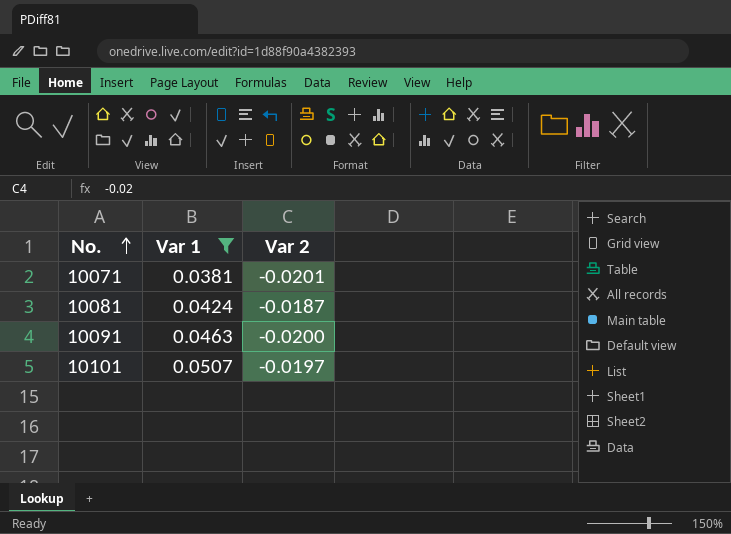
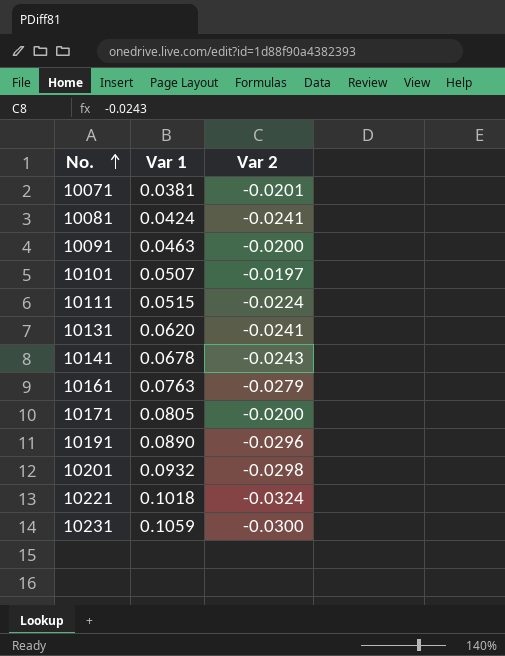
filter: Var 1 <= 0.0507 -> none
10081 | Var 2: -0.0187 -> -0.0241

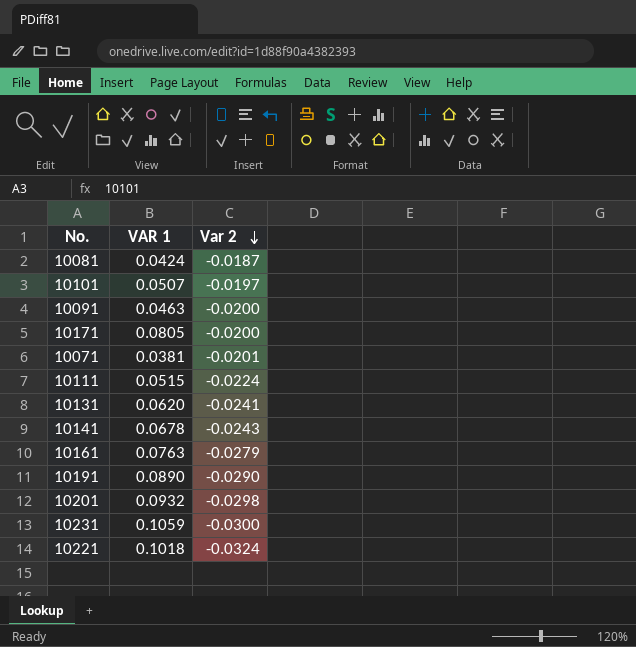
row order: No. ascending -> Var 2 descending
column name: Var 1 -> VAR 1
10081 | Var 2: -0.0241 -> -0.0187
10191 | Var 2: -0.0296 -> -0.0290

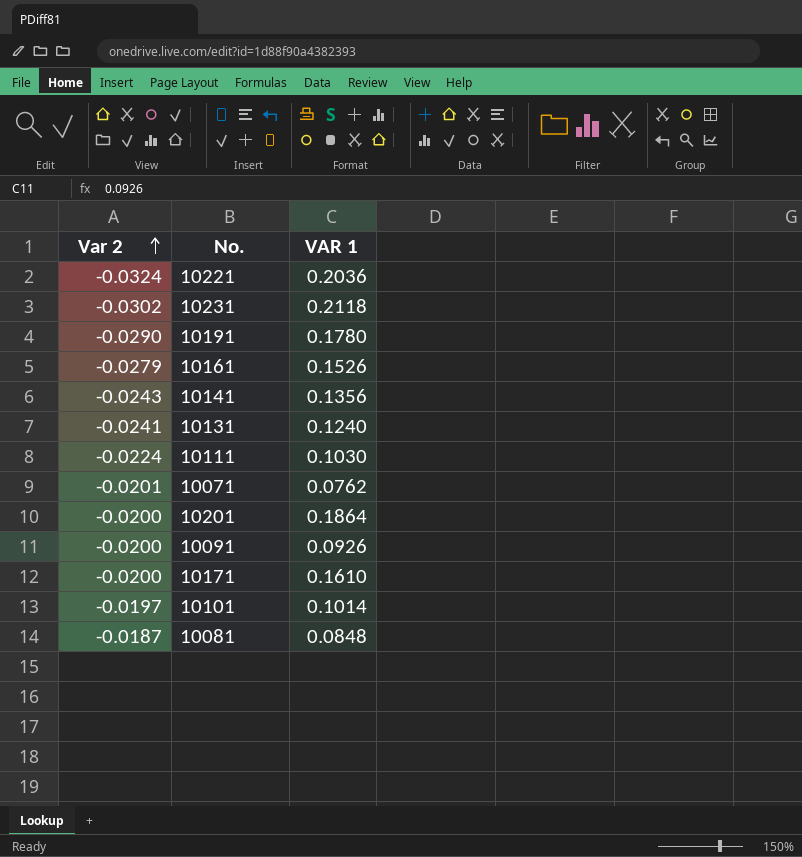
row order: Var 2 descending -> Var 2 ascending
column Var 2 | position: 3 -> 1
10221 | VAR 1: 0.1018 -> 0.2036
10231 | Var 2: -0.0300 -> -0.0302
10231 | VAR 1: 0.1059 -> 0.2118
10191 | VAR 1: 0.0890 -> 0.1780
10161 | VAR 1: 0.0763 -> 0.1526
10141 | VAR 1: 0.0678 -> 0.1356
10131 | VAR 1: 0.0620 -> 0.1240
10111 | VAR 1: 0.0515 -> 0.1030
10071 | VAR 1: 0.0381 -> 0.0762
10201 | Var 2: -0.0298 -> -0.0200
10201 | VAR 1: 0.0932 -> 0.1864
10091 | VAR 1: 0.0463 -> 0.0926
10171 | VAR 1: 0.0805 -> 0.1610
10101 | VAR 1: 0.0507 -> 0.1014
10081 | VAR 1: 0.0424 -> 0.0848

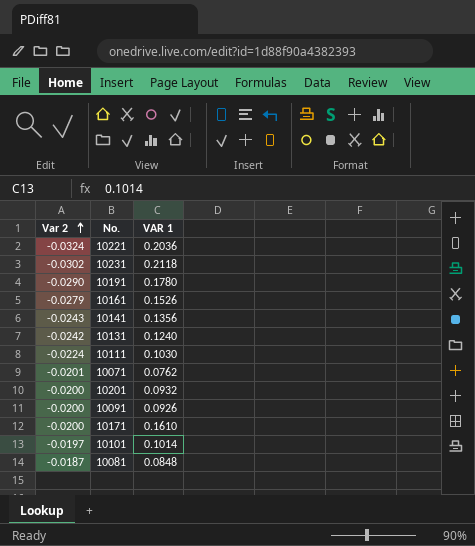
10131 | Var 2: -0.0241 -> -0.0242
10201 | VAR 1: 0.1864 -> 0.0932

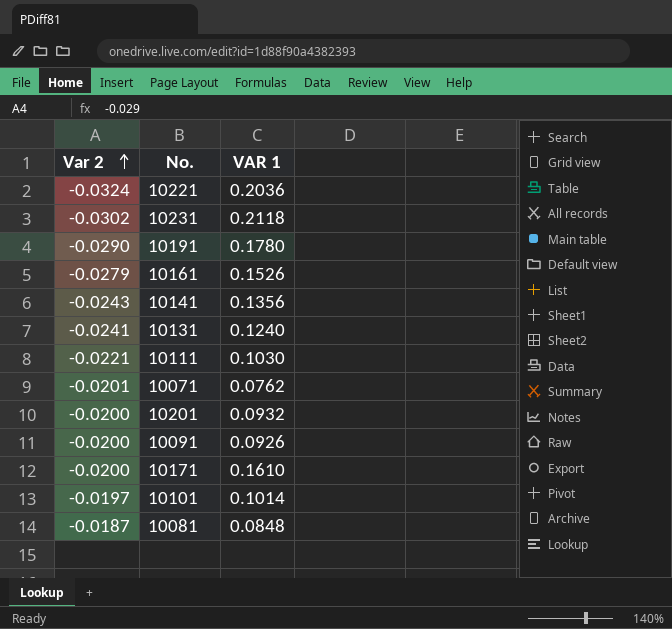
10131 | Var 2: -0.0242 -> -0.0241
10111 | Var 2: -0.0224 -> -0.0221

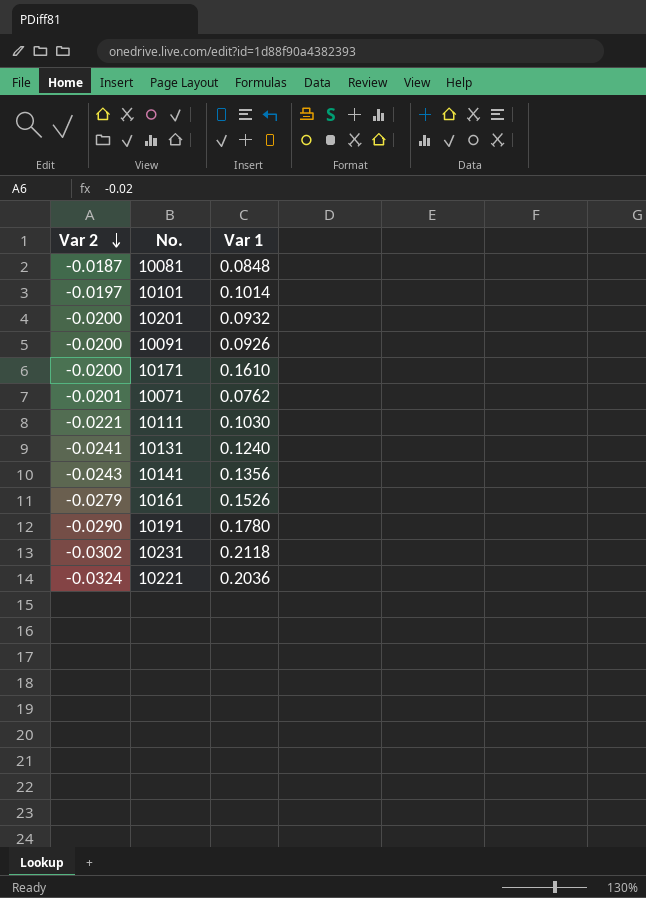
row order: Var 2 ascending -> Var 2 descending
column name: VAR 1 -> Var 1

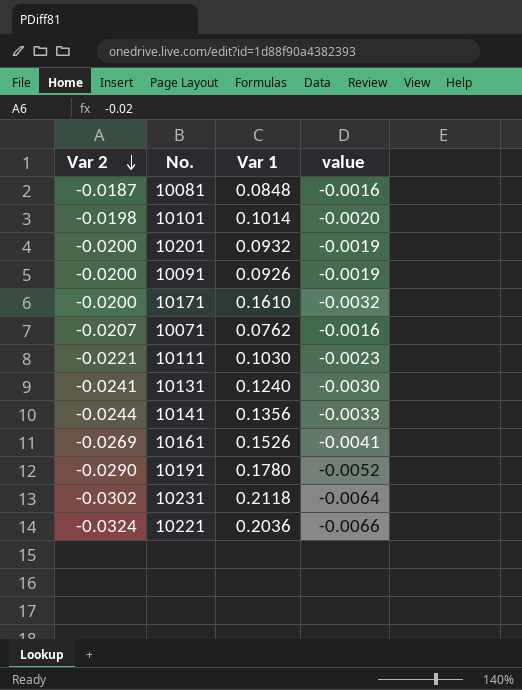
column value | formula: none -> [Var 2] * [Var 1]
10101 | Var 2: -0.0197 -> -0.0198
10071 | Var 2: -0.0201 -> -0.0207
10141 | Var 2: -0.0243 -> -0.0244
10161 | Var 2: -0.0279 -> -0.0269

